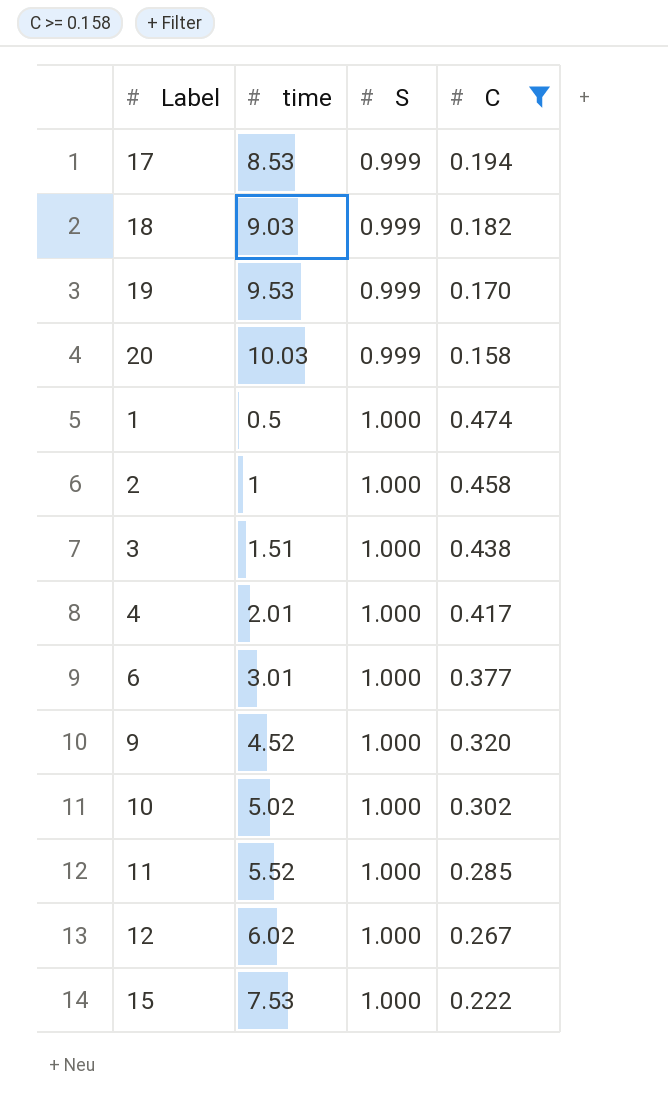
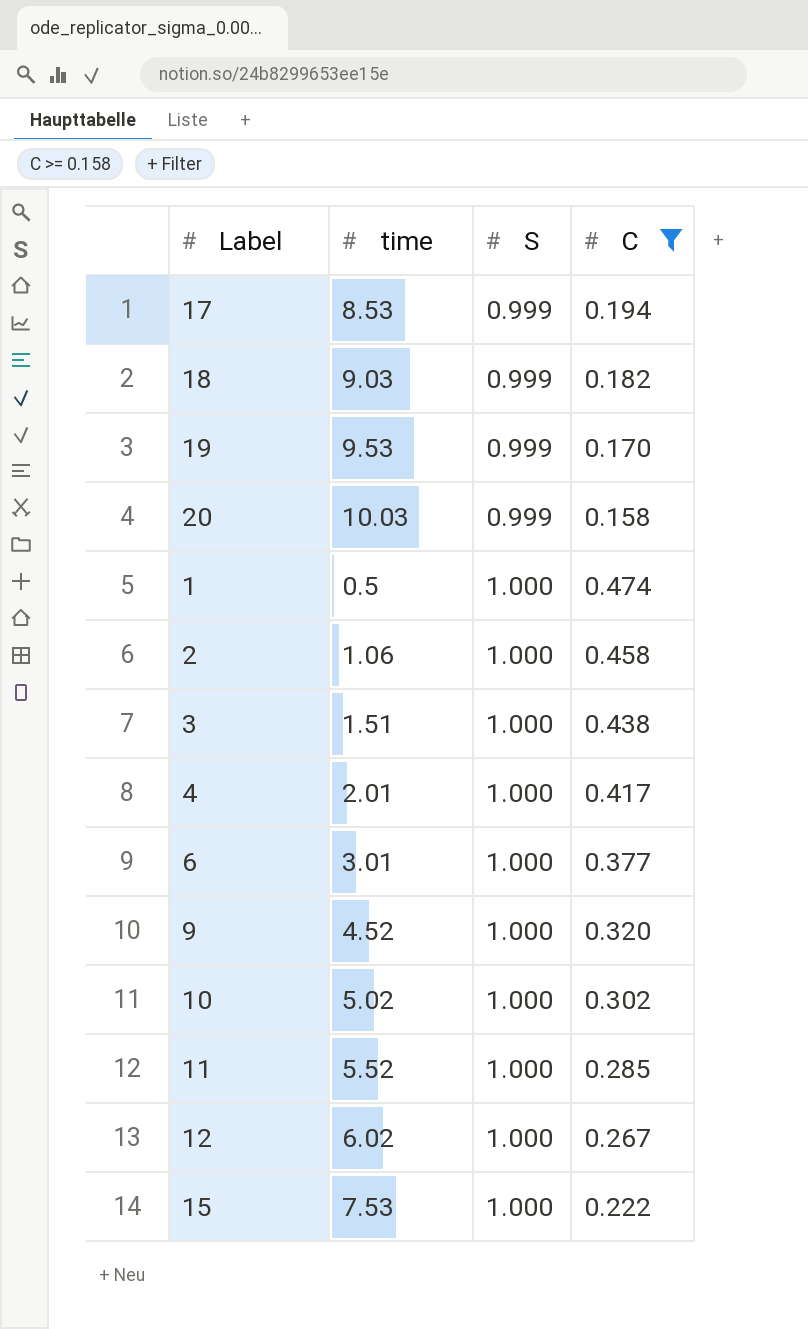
2 | time: 1 -> 1.06

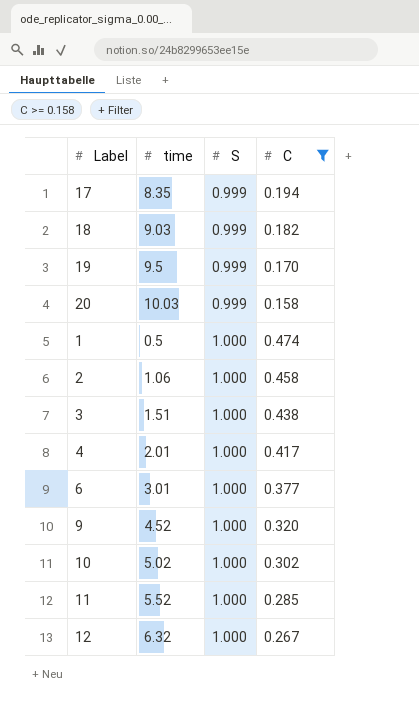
row 15: 7.53 | 1.000 | 0.222 -> none
17 | time: 8.53 -> 8.35
19 | time: 9.53 -> 9.5
12 | time: 6.02 -> 6.32

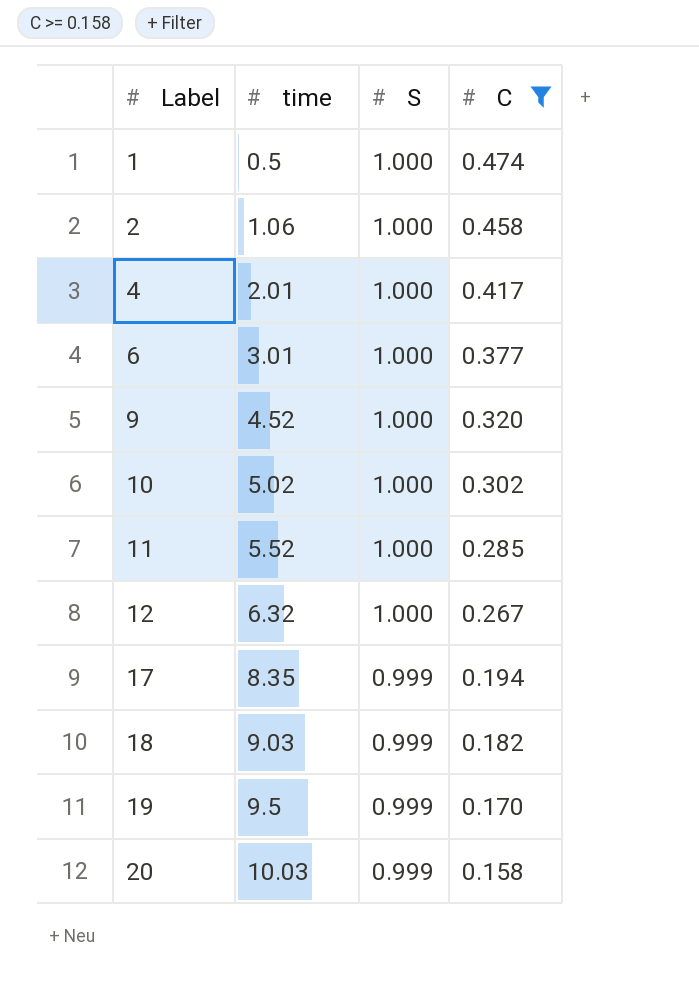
row order: S ascending -> Label ascending
row 3: 1.51 | 1.000 | 0.438 -> none

